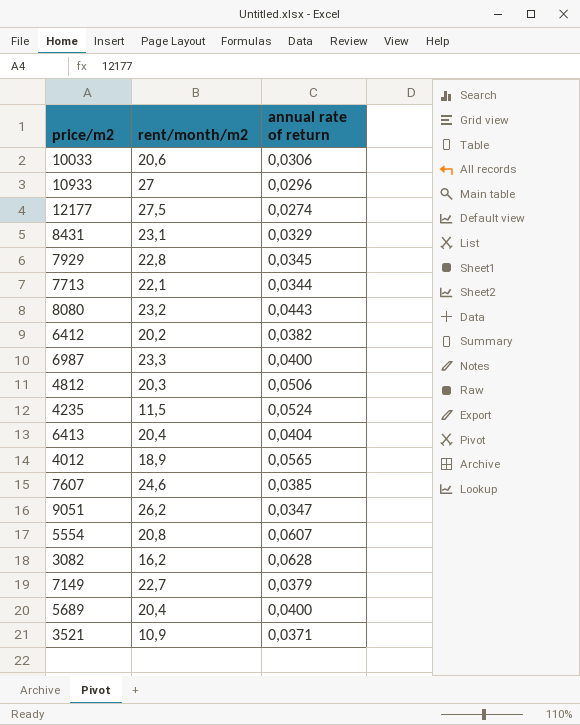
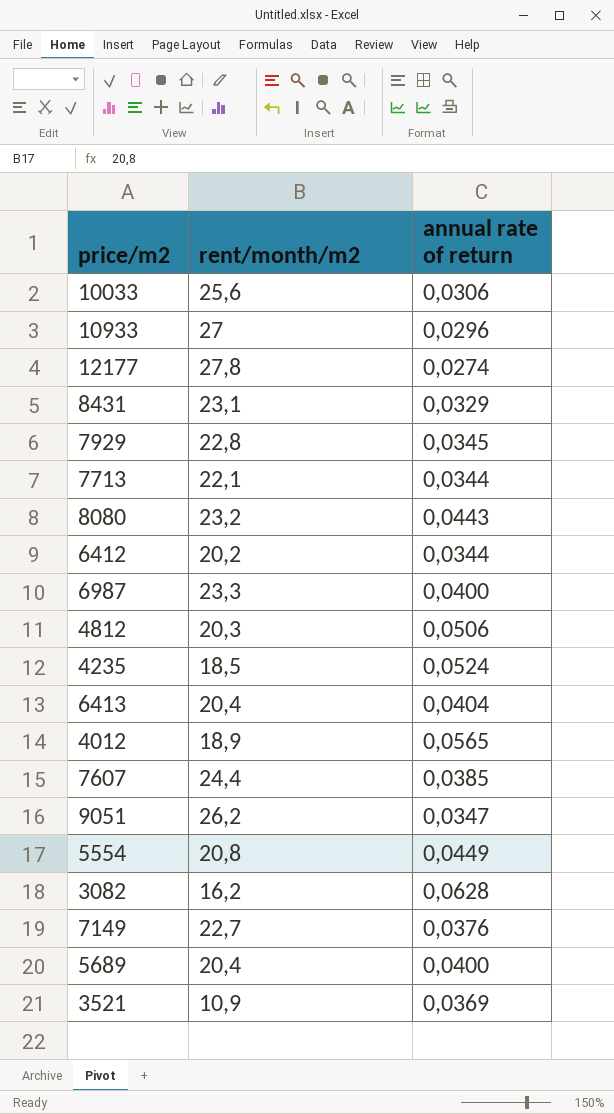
10033 | rent/month/m2: 20,6 -> 25,6
12177 | rent/month/m2: 27,5 -> 27,8
6412 | annual rate of return: 0,0382 -> 0,0344
4235 | rent/month/m2: 11,5 -> 18,5
7607 | rent/month/m2: 24,6 -> 24,4
5554 | annual rate of return: 0,0607 -> 0,0449
7149 | annual rate of return: 0,0379 -> 0,0376
3521 | annual rate of return: 0,0371 -> 0,0369

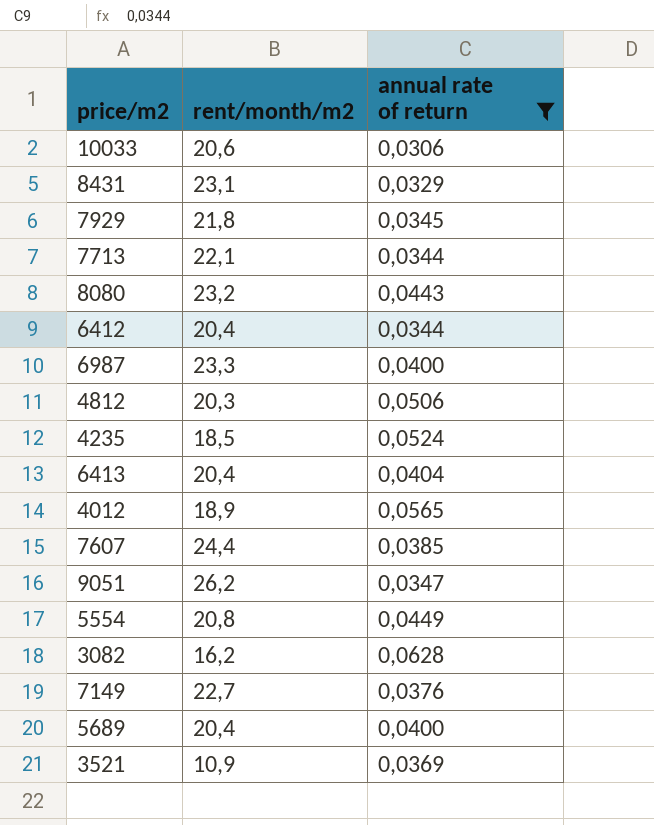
filter: none -> annual rate of return >= 0,0306
10033 | rent/month/m2: 25,6 -> 20,6
7929 | rent/month/m2: 22,8 -> 21,8
6412 | rent/month/m2: 20,2 -> 20,4

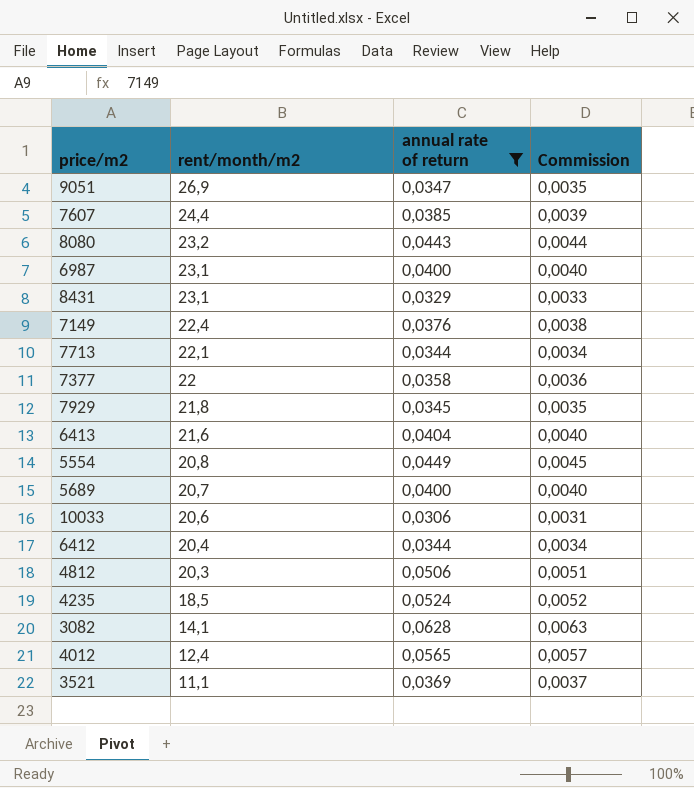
row order: none -> rent/month/m2 descending
column Commission | formula: none -> [annual rate of return] * 0,1
9051 | rent/month/m2: 26,2 -> 26,9
6987 | rent/month/m2: 23,3 -> 23,1
7149 | rent/month/m2: 22,7 -> 22,4
row 7377: none -> 22 | 0,0358 | 0,0036
6413 | rent/month/m2: 20,4 -> 21,6
5689 | rent/month/m2: 20,4 -> 20,7
3082 | rent/month/m2: 16,2 -> 14,1
4012 | rent/month/m2: 18,9 -> 12,4
3521 | rent/month/m2: 10,9 -> 11,1

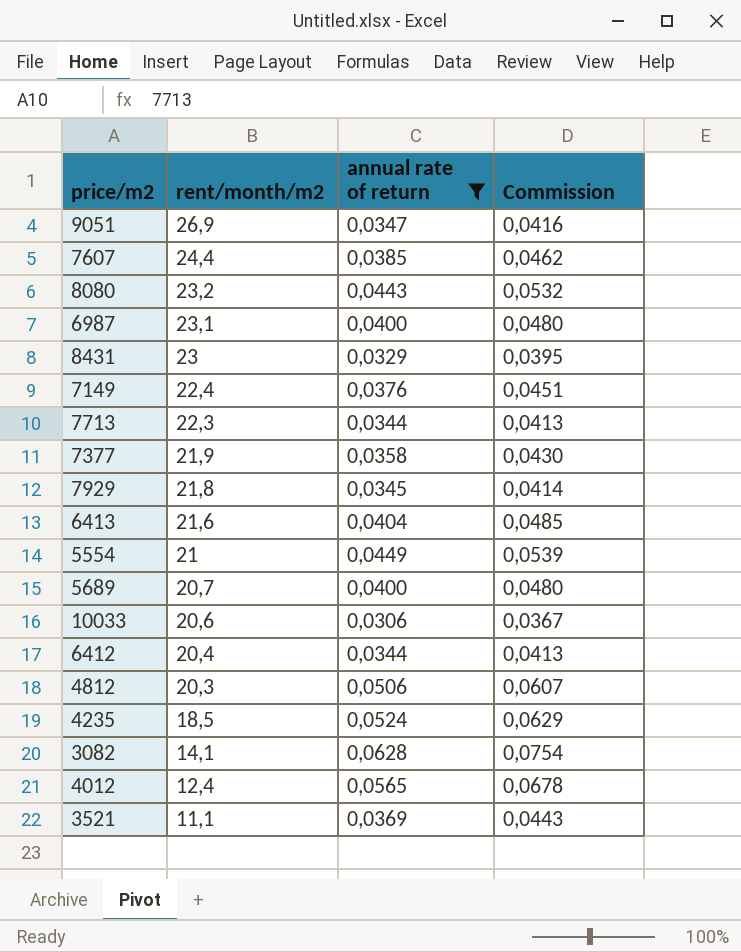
column Commission | formula: [annual rate of return] * 0,1 -> [annual rate of return] * 1,2
8431 | rent/month/m2: 23,1 -> 23
7713 | rent/month/m2: 22,1 -> 22,3
7377 | rent/month/m2: 22 -> 21,9
5554 | rent/month/m2: 20,8 -> 21

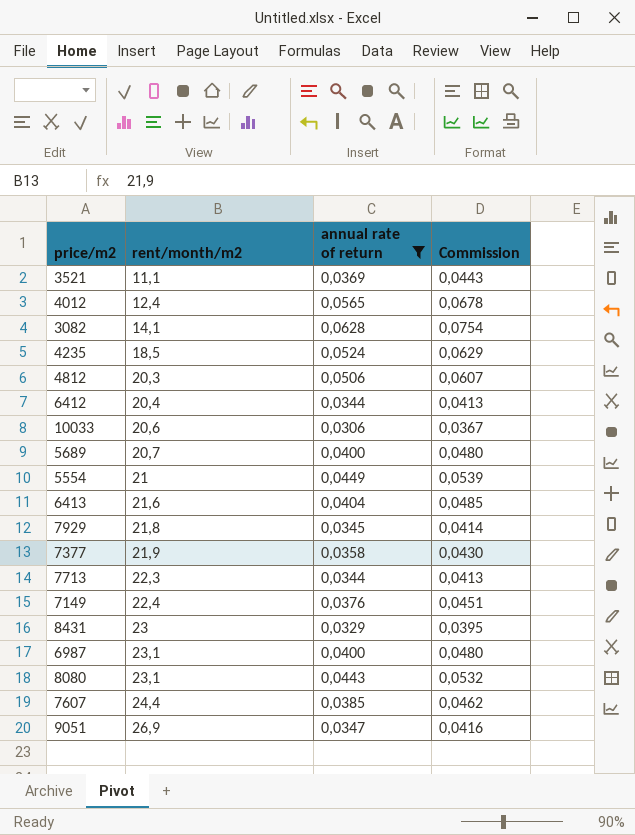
row order: rent/month/m2 descending -> rent/month/m2 ascending
8080 | rent/month/m2: 23,2 -> 23,1

